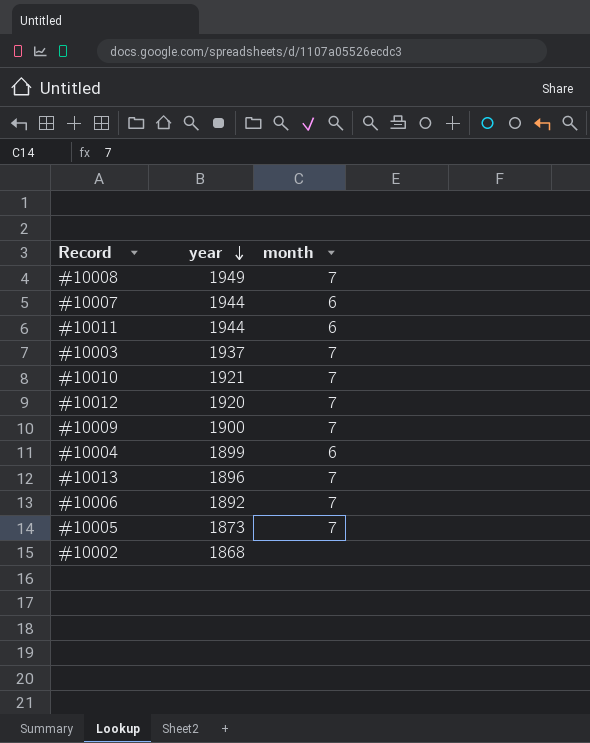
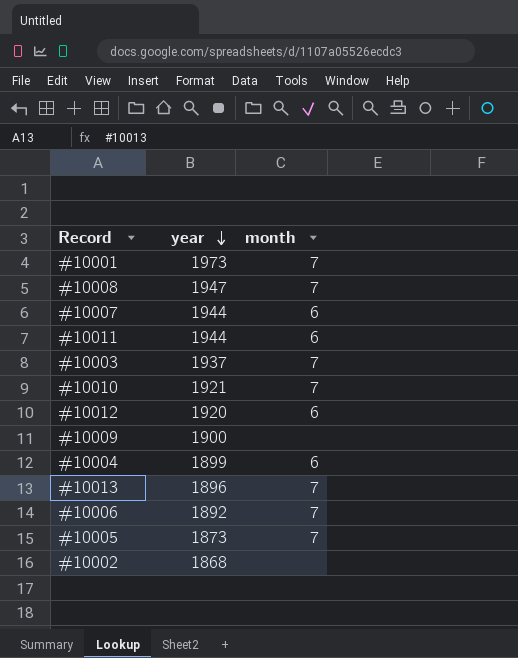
row #10001: none -> 1973 | 7
#10008 | year: 1949 -> 1947
#10012 | month: 7 -> 6
#10009 | month: 7 -> none

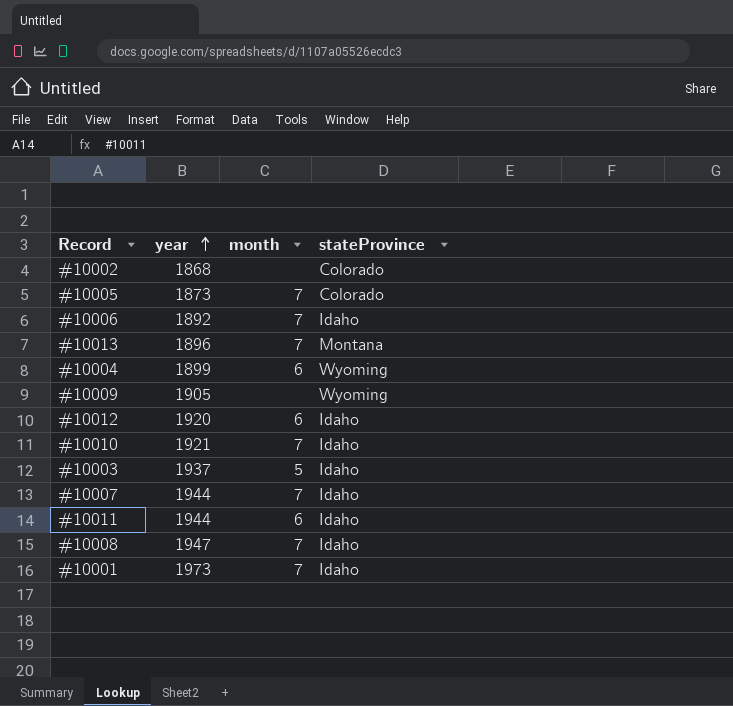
row order: year descending -> year ascending
column stateProvince | position: none -> 4
#10009 | year: 1900 -> 1905
#10003 | month: 7 -> 5
#10007 | month: 6 -> 7

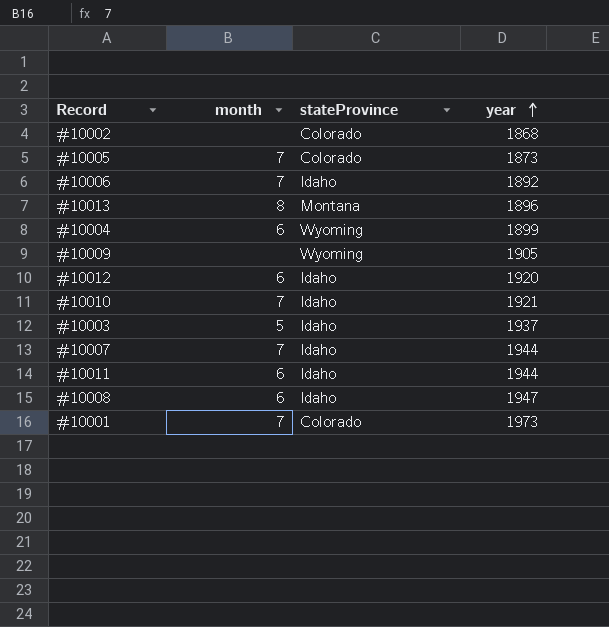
column year | position: 2 -> 4
#10013 | month: 7 -> 8
#10008 | month: 7 -> 6
#10001 | stateProvince: Idaho -> Colorado

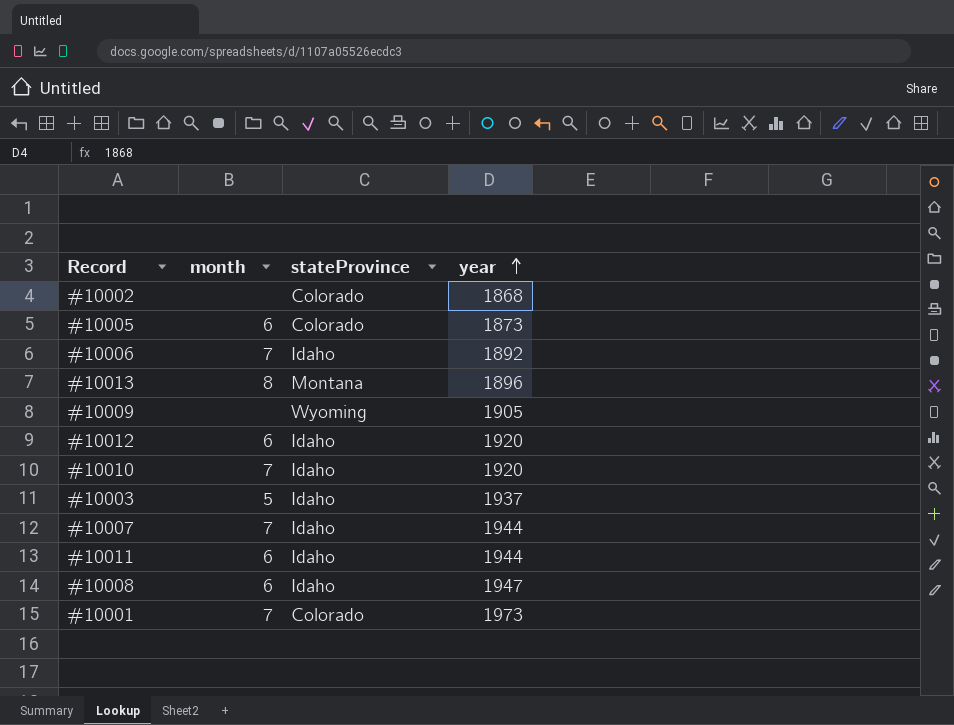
row #10004: 6 | Wyoming | 1899 -> none
#10005 | month: 7 -> 6
#10010 | year: 1921 -> 1920

